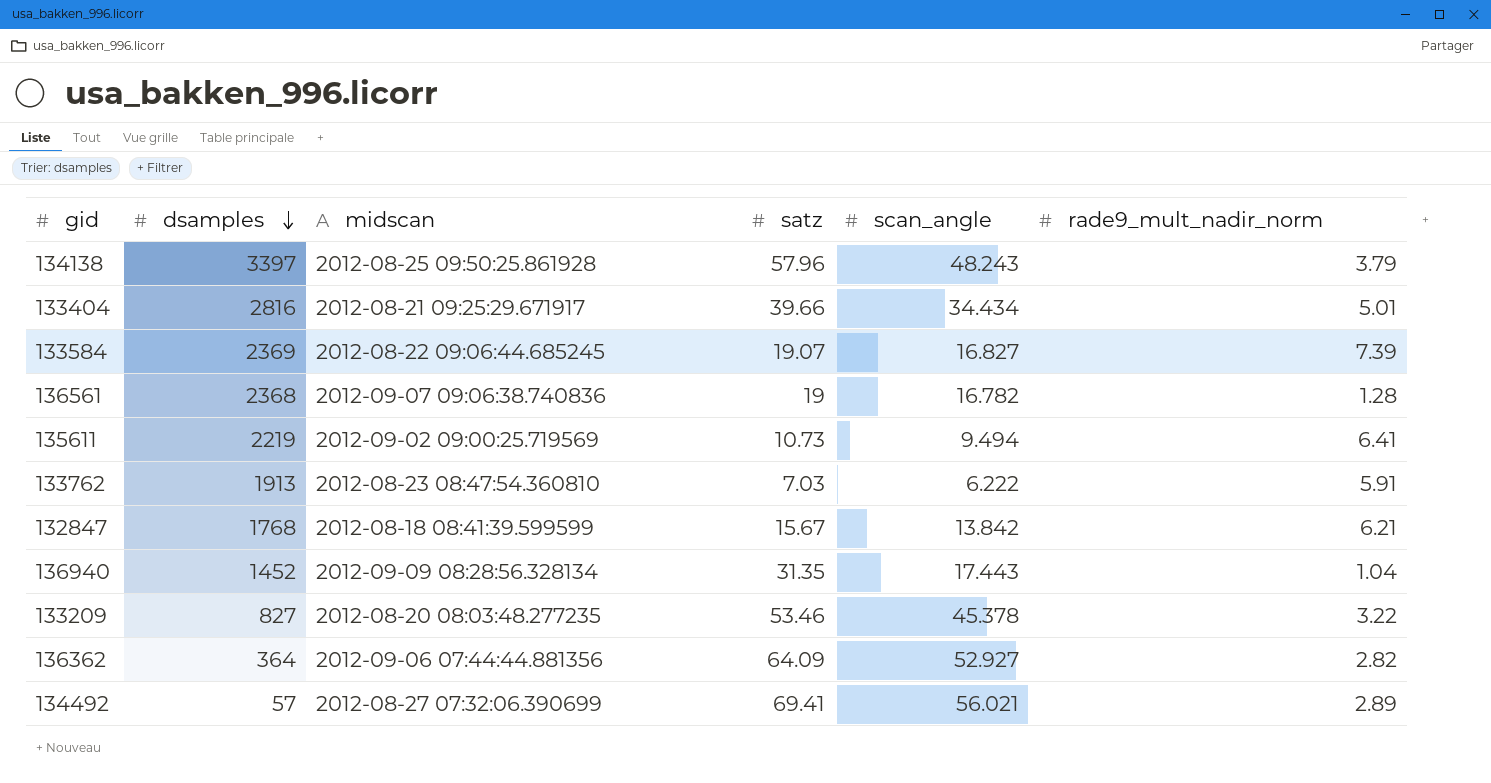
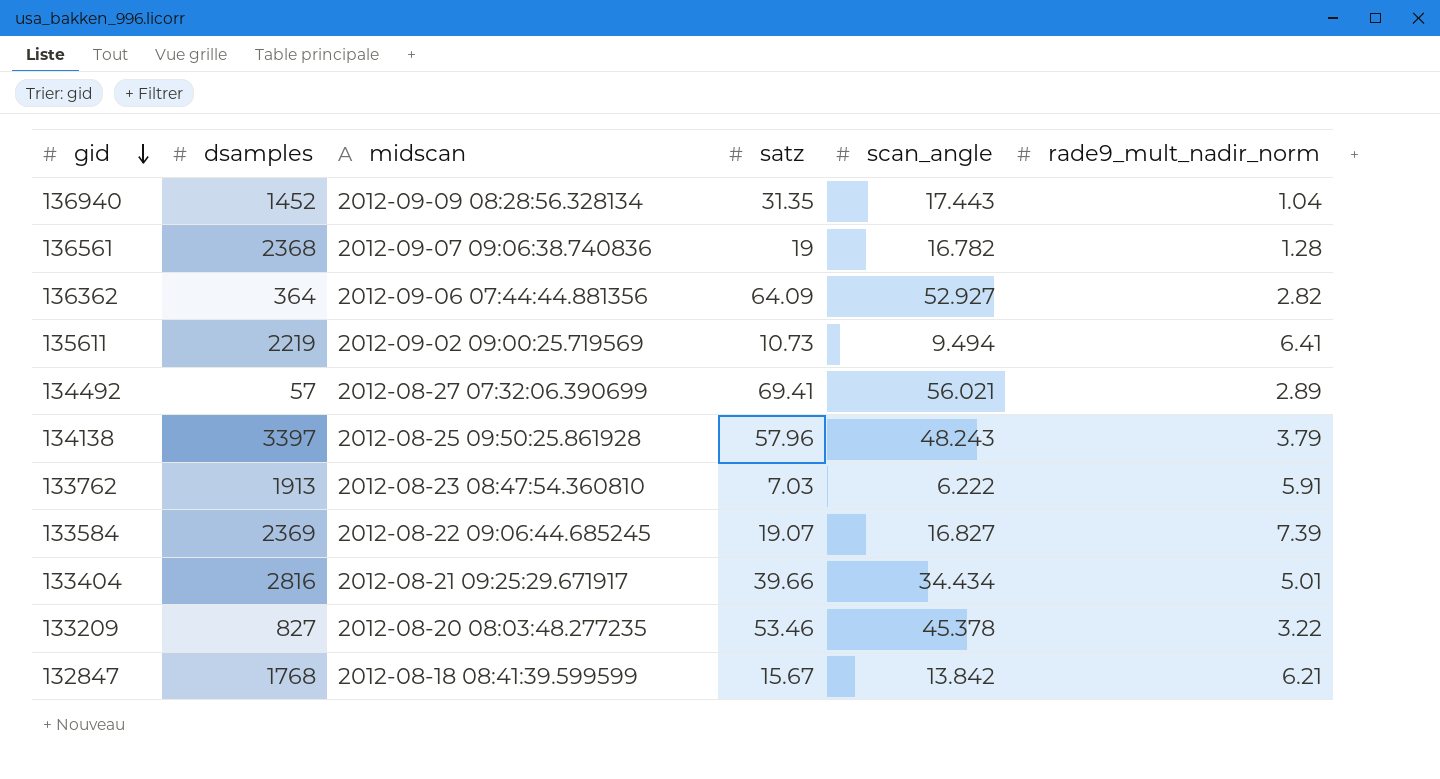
row order: dsamples descending -> gid descending

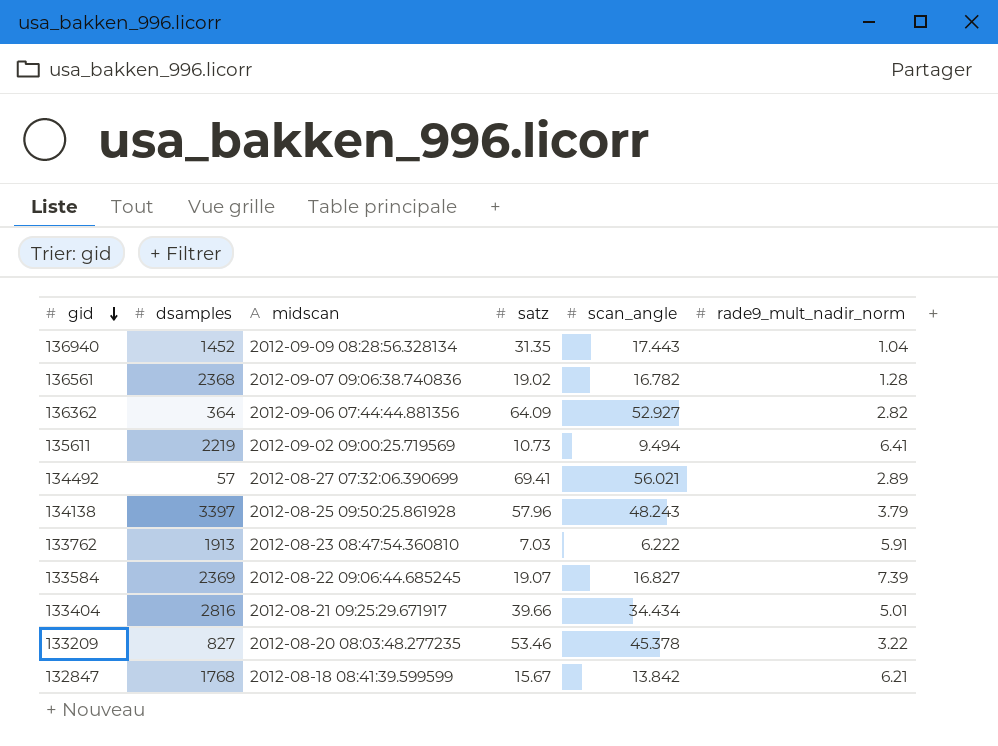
136561 | satz: 19 -> 19.02

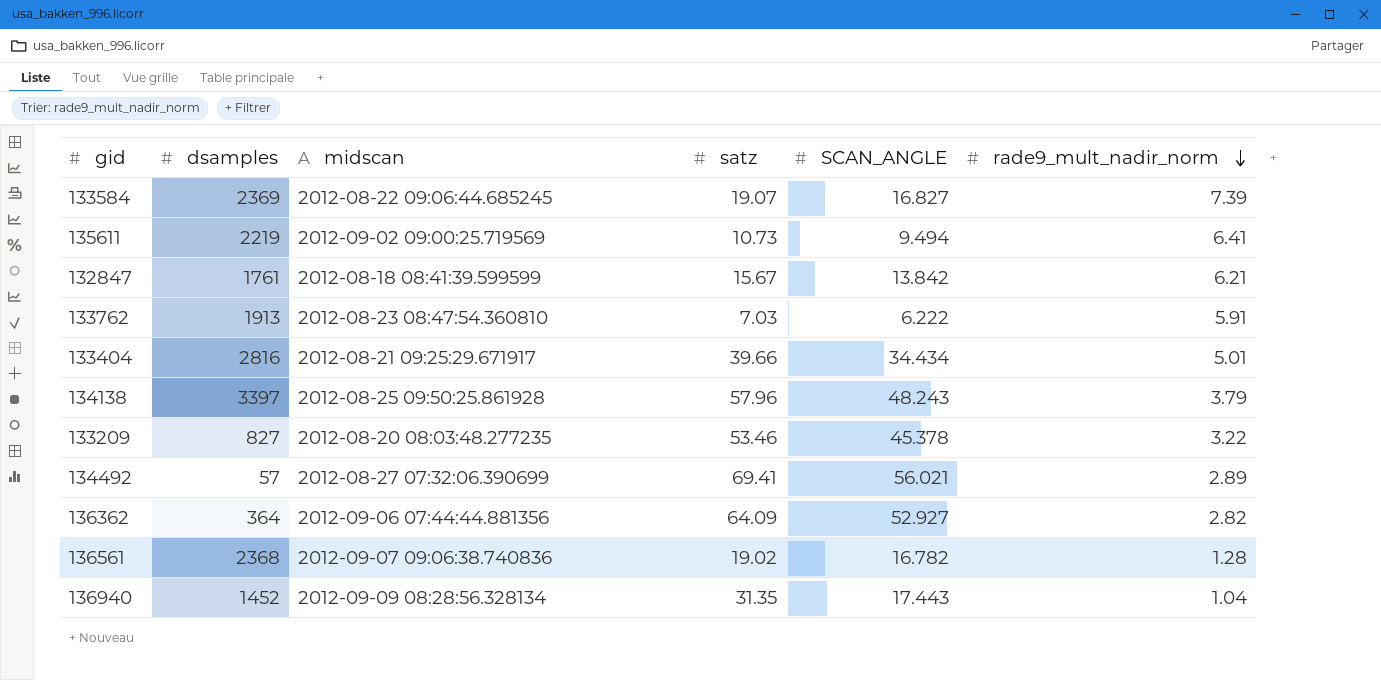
row order: gid descending -> rade9_mult_nadir_norm descending
column name: scan_angle -> SCAN_ANGLE
132847 | dsamples: 1768 -> 1761

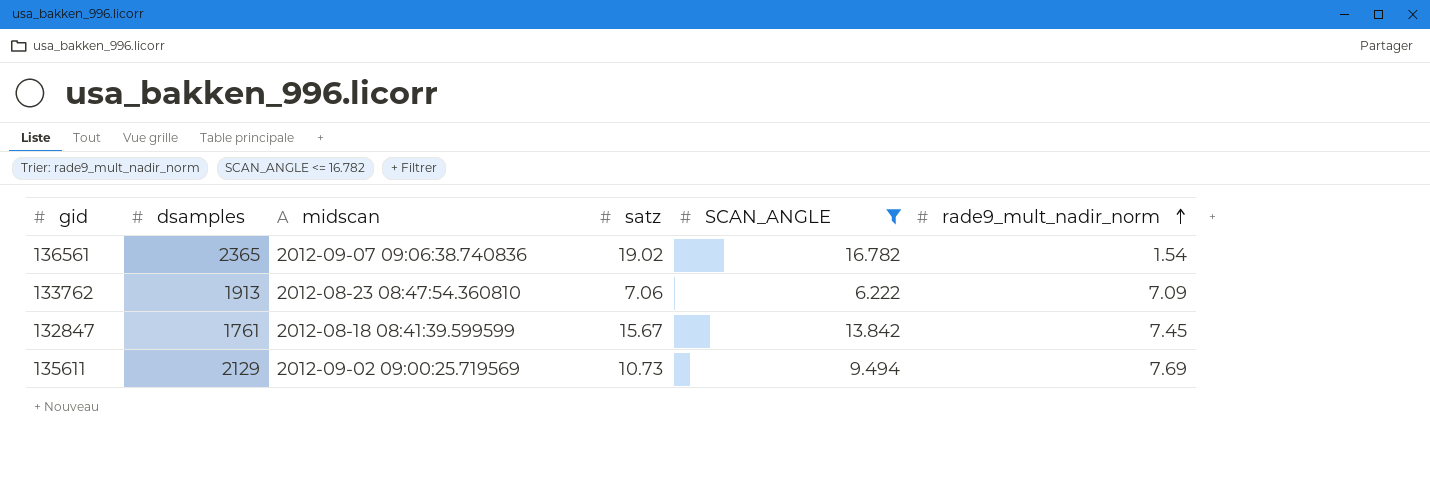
filter: none -> SCAN_ANGLE <= 16.782
row order: rade9_mult_nadir_norm descending -> rade9_mult_nadir_norm ascending
136561 | dsamples: 2368 -> 2365
136561 | rade9_mult_nadir_norm: 1.28 -> 1.54
133762 | satz: 7.03 -> 7.06
133762 | rade9_mult_nadir_norm: 5.91 -> 7.09
132847 | rade9_mult_nadir_norm: 6.21 -> 7.45
135611 | dsamples: 2219 -> 2129
135611 | rade9_mult_nadir_norm: 6.41 -> 7.69

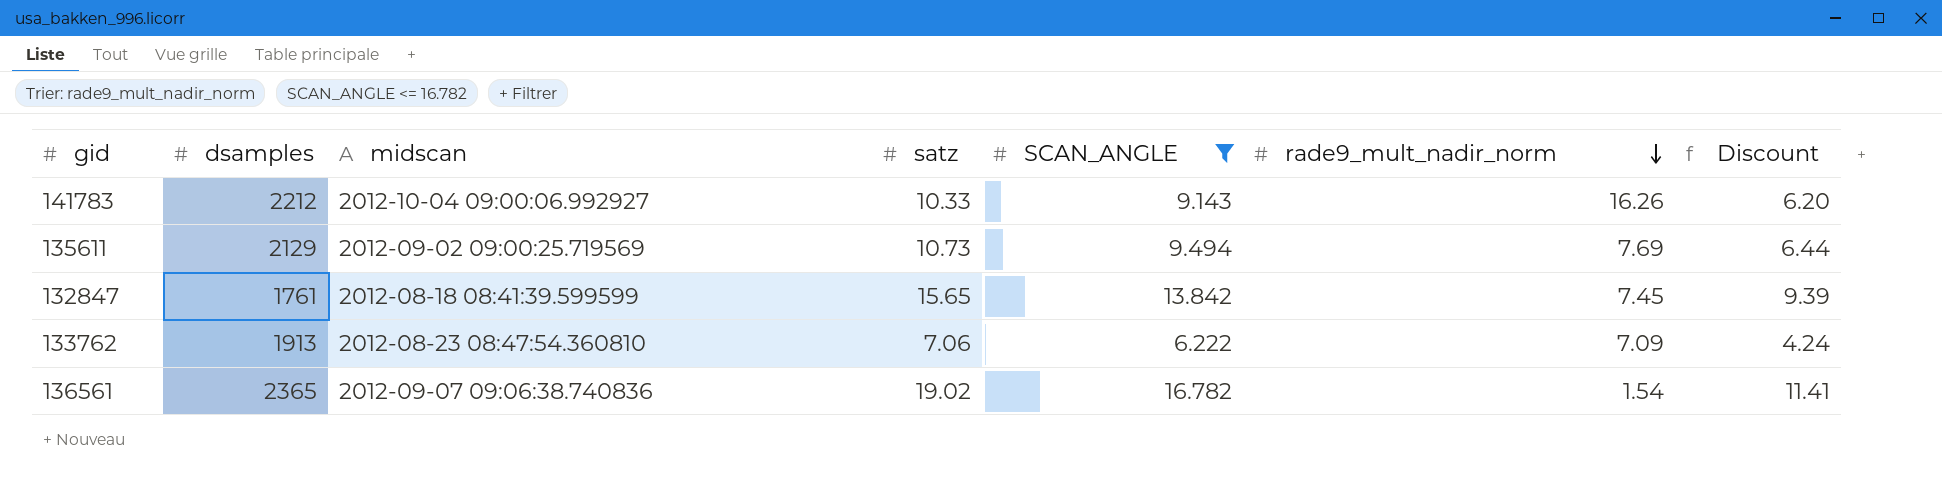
row order: rade9_mult_nadir_norm ascending -> rade9_mult_nadir_norm descending
column Discount | formula: none -> [satz] * 0.6
row 141783: none -> 2212 | 2012-10-04 09:00:06.992927 | 10.33 | 9.143 | 16.26 | 6.20
132847 | satz: 15.67 -> 15.65

